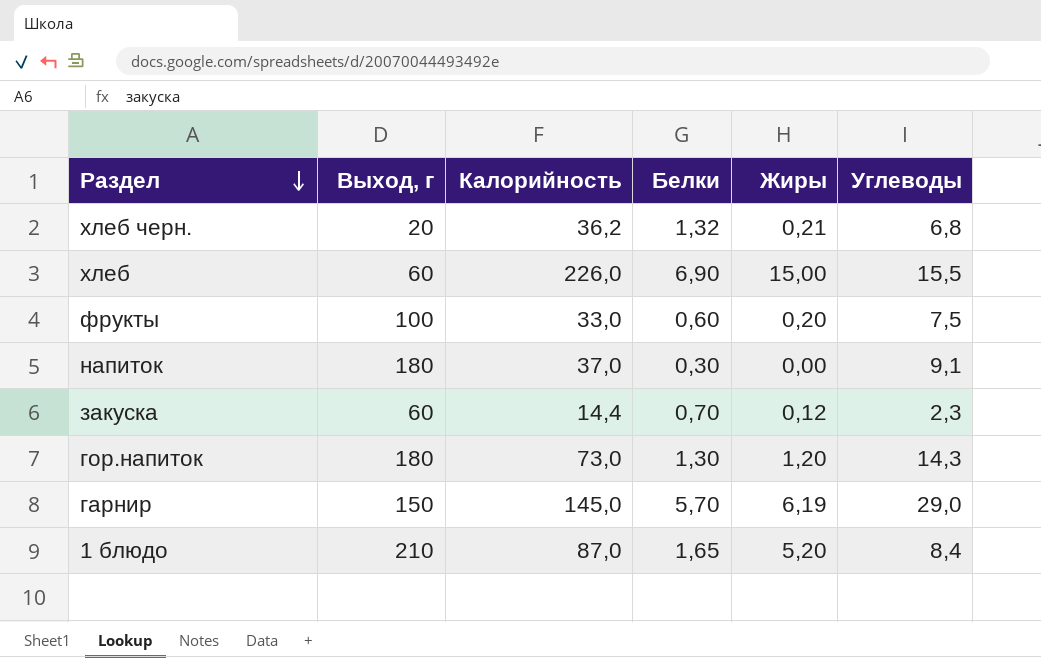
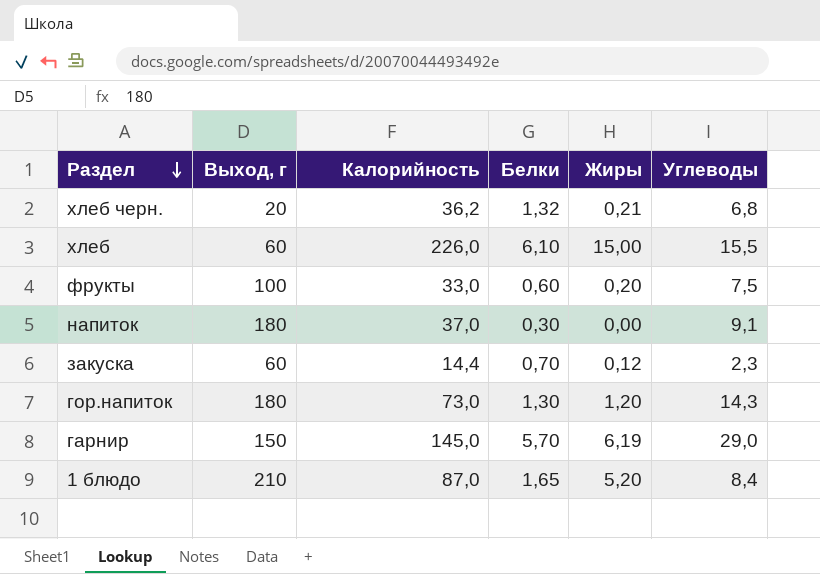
хлеб | Белки: 6,90 -> 6,10

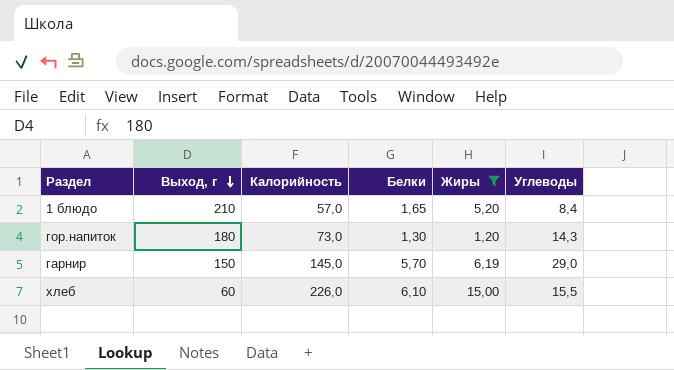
filter: none -> Жиры >= 1,20
row order: Раздел descending -> Выход, г descending
1 блюдо | Калорийность: 87,0 -> 57,0

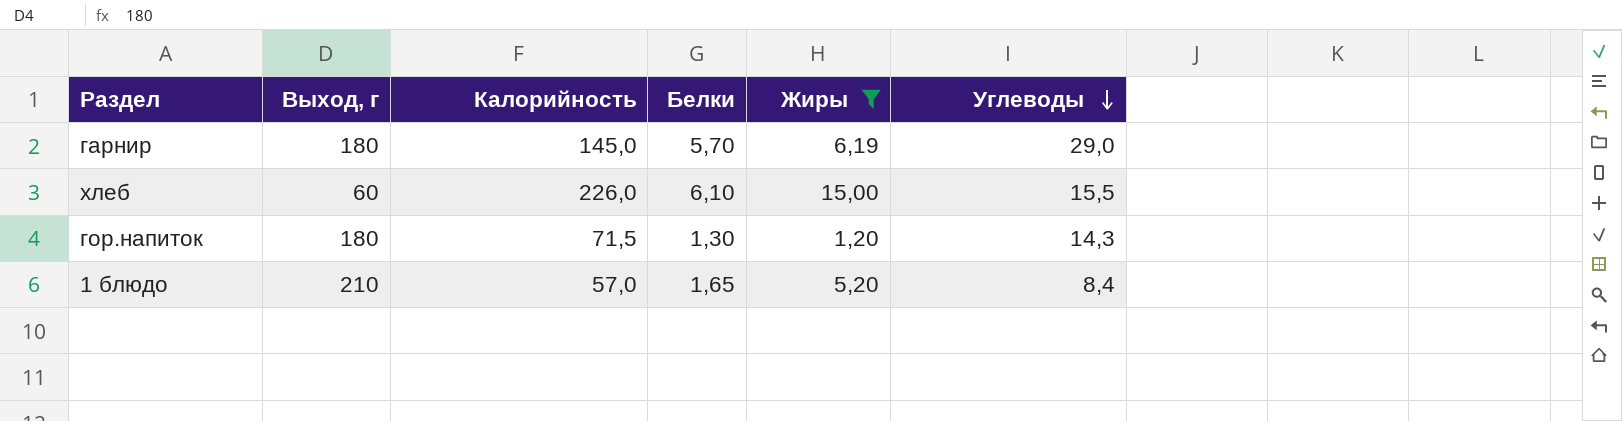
row order: Выход, г descending -> Углеводы descending
гарнир | Выход, г: 150 -> 180
гор.напиток | Калорийность: 73,0 -> 71,5

